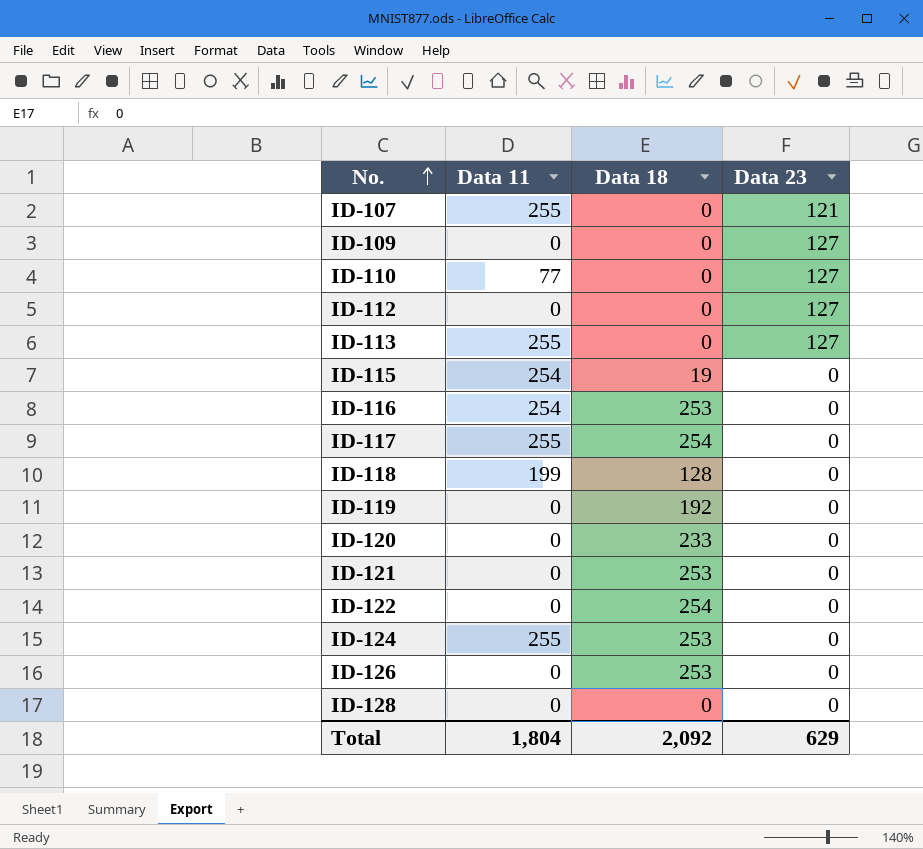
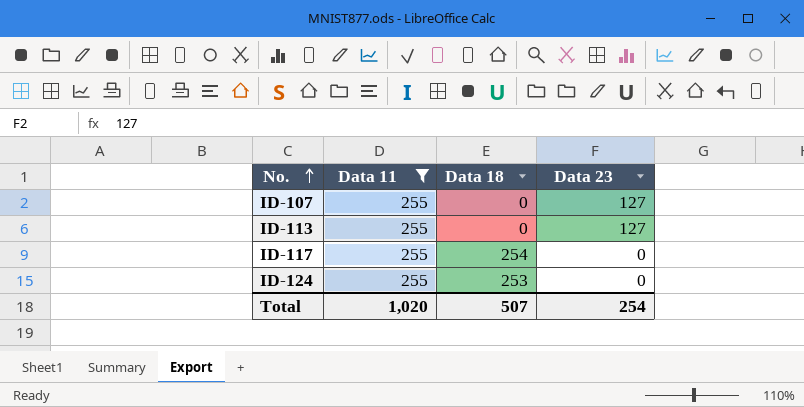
filter: none -> Data 11 = 255
ID-107 | Data 23: 121 -> 127
Total | Data 11: 1,804 -> 1,020
Total | Data 18: 2,092 -> 507
Total | Data 23: 629 -> 254

